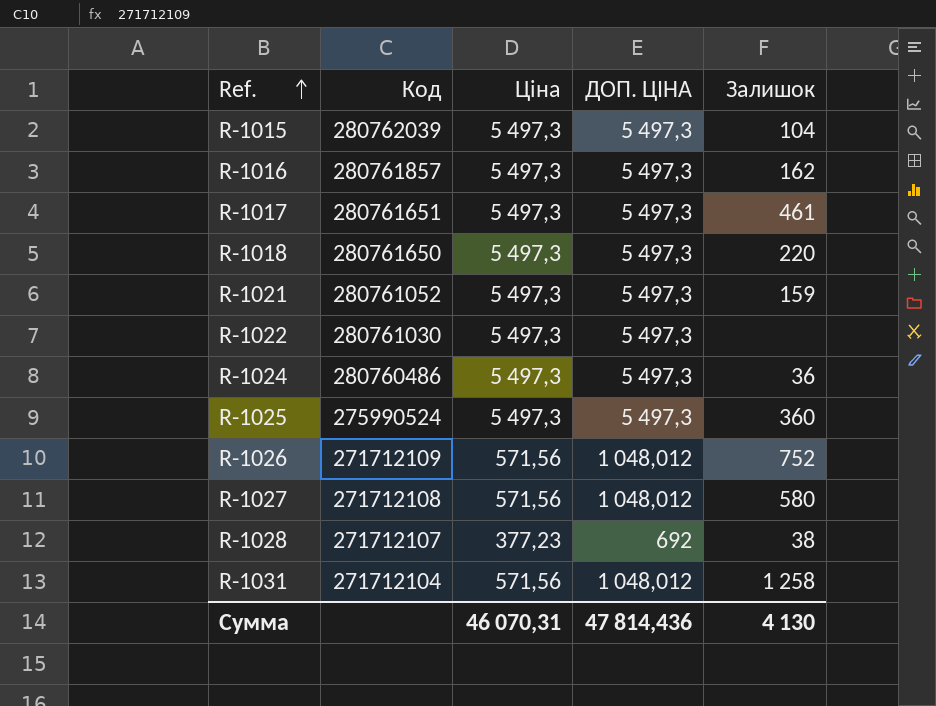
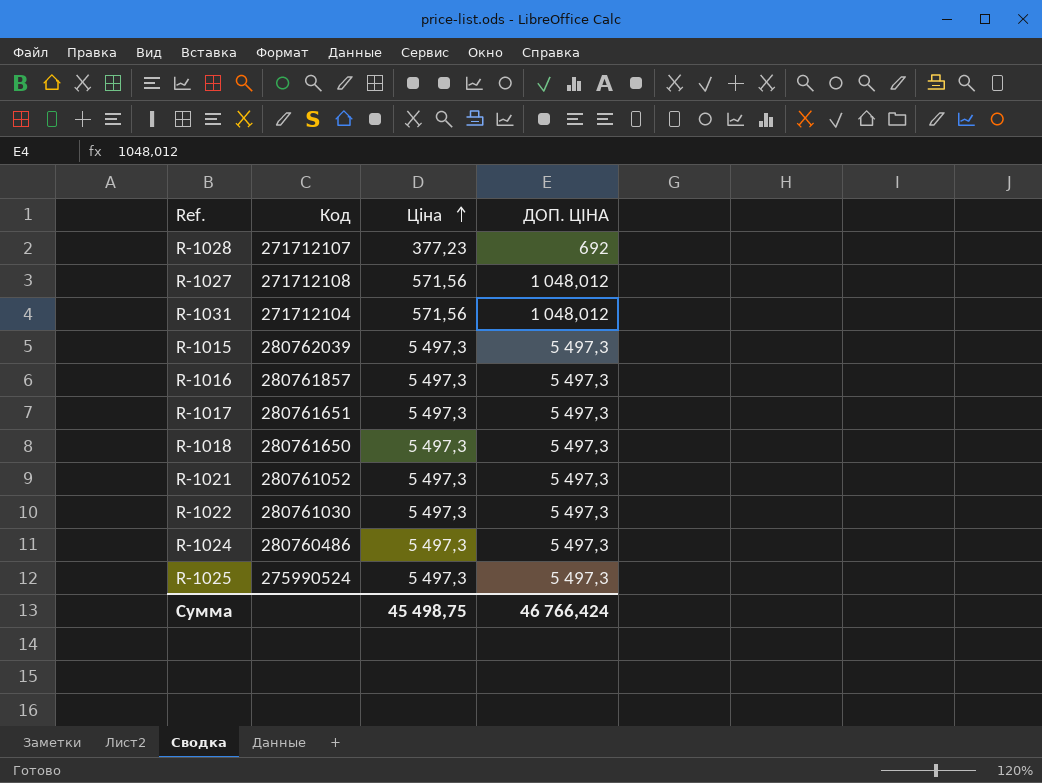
row order: Ref. ascending -> Ціна ascending
column Залишок | position: 5 -> none
row R-1026: 271712109 | 571,56 | 1 048,012 | 752 -> none
Сумма | Ціна: 46 070,31 -> 45 498,75
Сумма | ДОП. ЦІНА: 47 814,436 -> 46 766,424

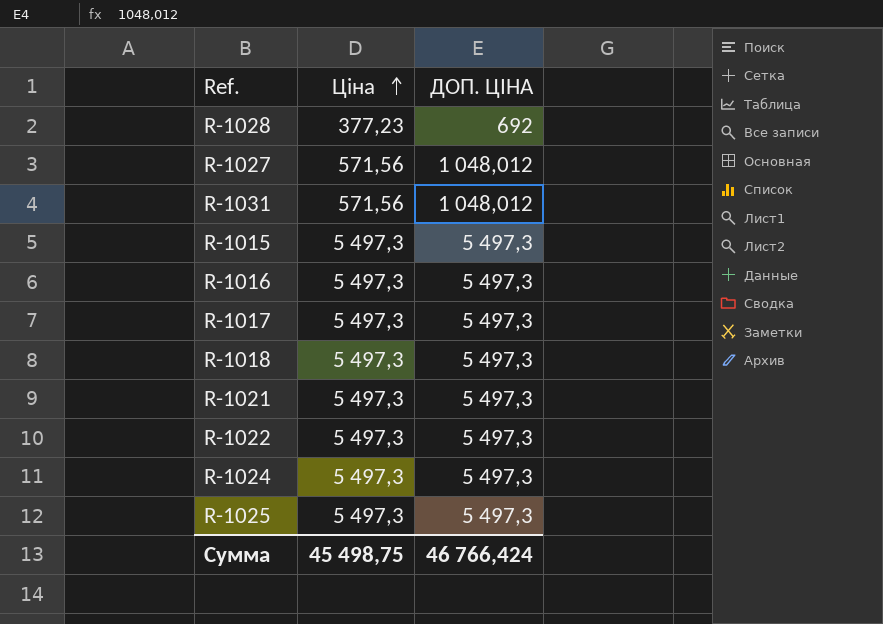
column Код | position: 2 -> none

